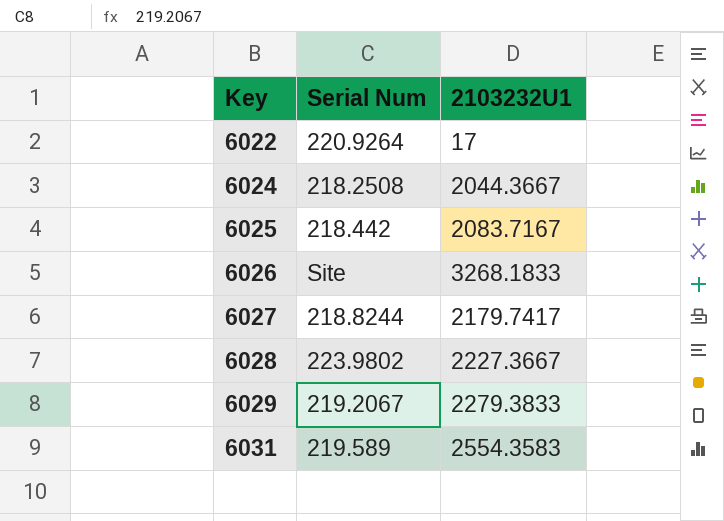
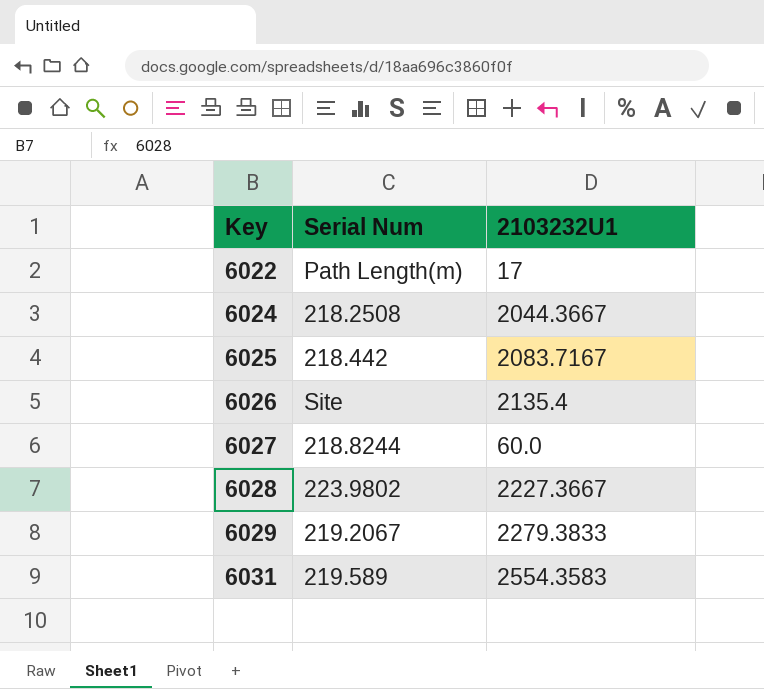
6022 | Serial Num: 220.9264 -> Path Length(m)
6026 | 2103232U1: 3268.1833 -> 2135.4
6027 | 2103232U1: 2179.7417 -> 60.0

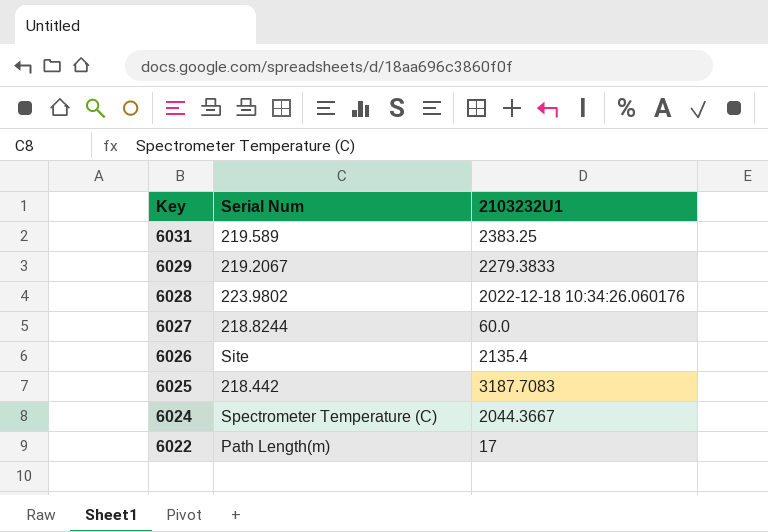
row order: Key ascending -> Key descending
6031 | 2103232U1: 2554.3583 -> 2383.25
6028 | 2103232U1: 2227.3667 -> 2022-12-18 10:34:26.060176
6025 | 2103232U1: 2083.7167 -> 3187.7083
6024 | Serial Num: 218.2508 -> Spectrometer Temperature (C)

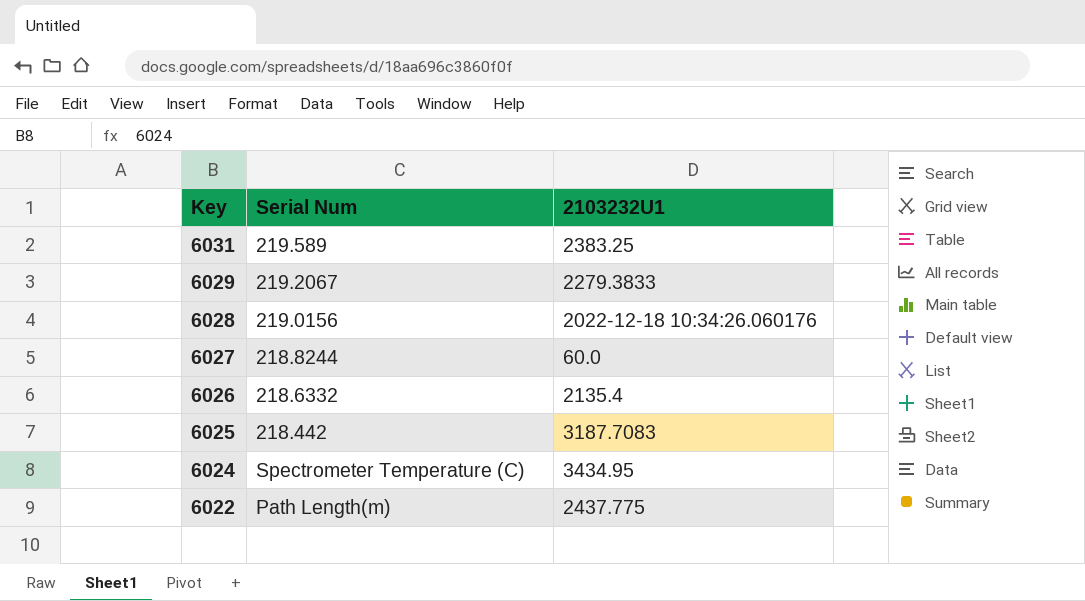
6028 | Serial Num: 223.9802 -> 219.0156
6026 | Serial Num: Site -> 218.6332
6024 | 2103232U1: 2044.3667 -> 3434.95
6022 | 2103232U1: 17 -> 2437.775

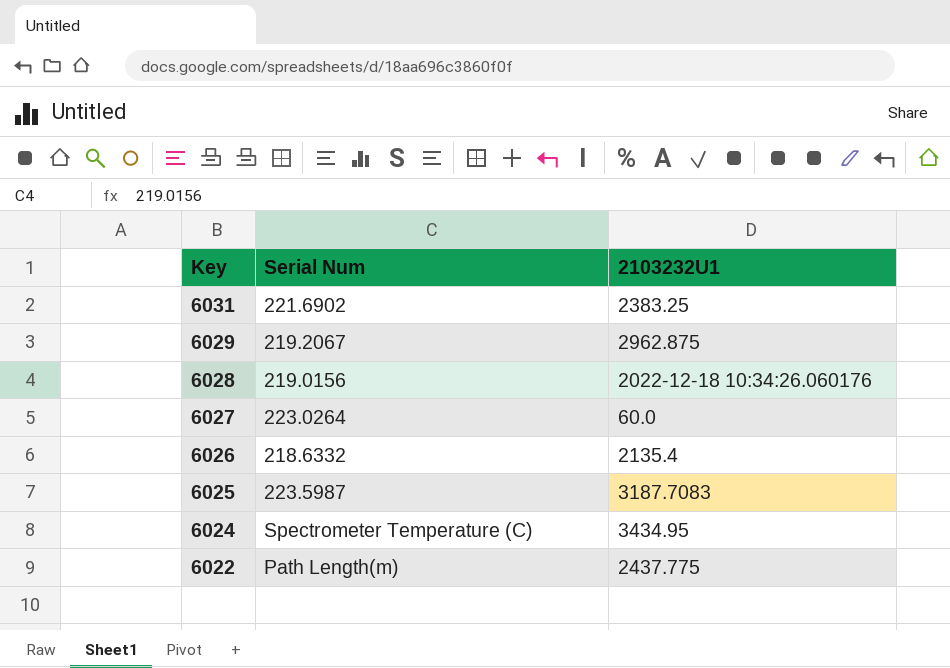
6031 | Serial Num: 219.589 -> 221.6902
6029 | 2103232U1: 2279.3833 -> 2962.875
6027 | Serial Num: 218.8244 -> 223.0264
6025 | Serial Num: 218.442 -> 223.5987

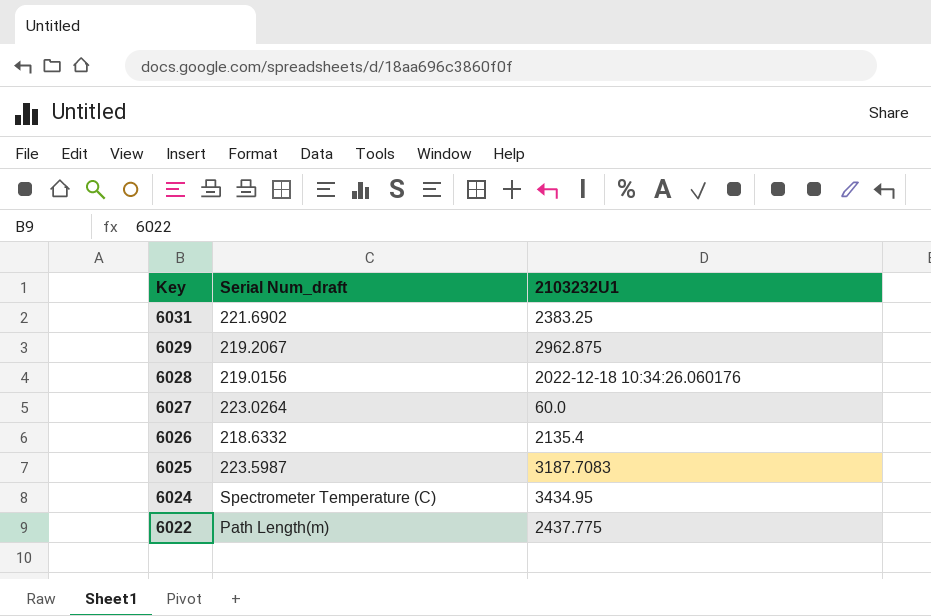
column name: Serial Num -> Serial Num_draft

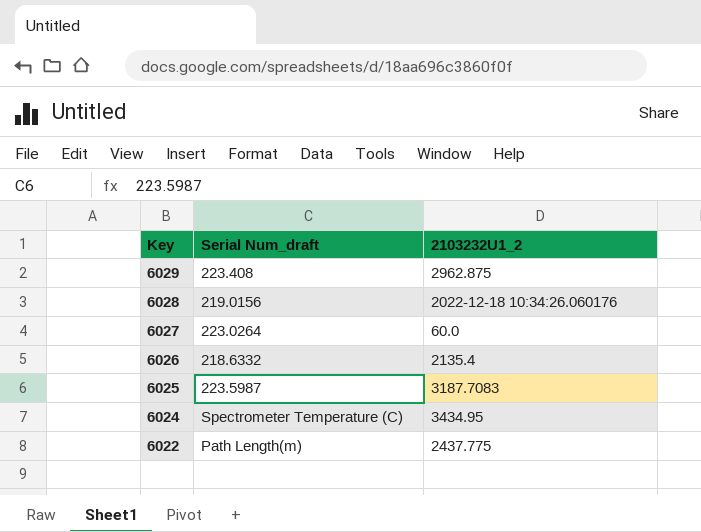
column name: 2103232U1 -> 2103232U1_2
row 6031: 221.6902 | 2383.25 -> none
6029 | Serial Num_draft: 219.2067 -> 223.408

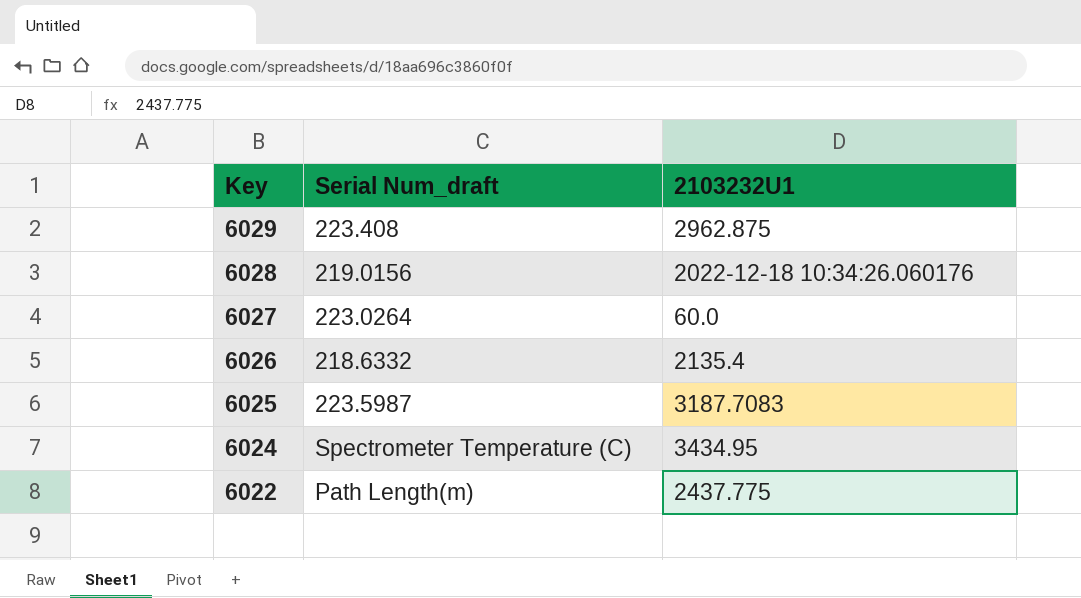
column name: 2103232U1_2 -> 2103232U1

